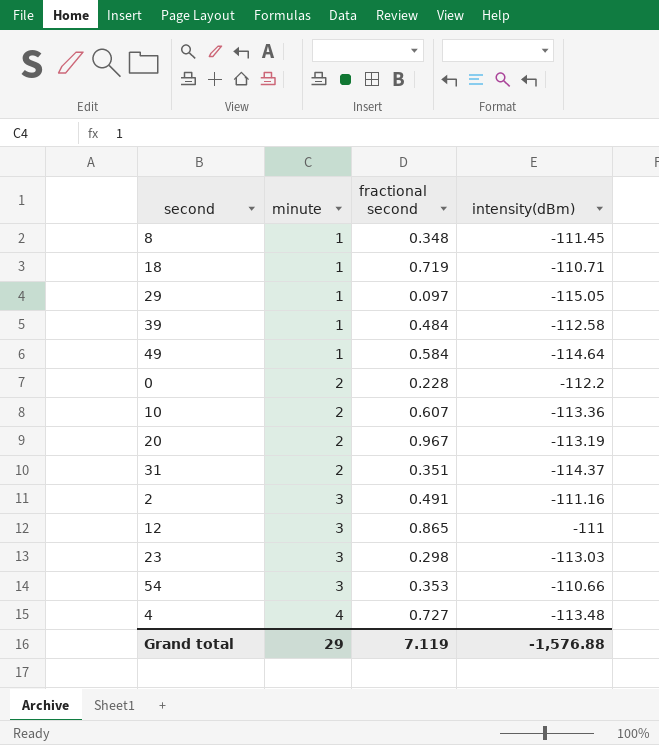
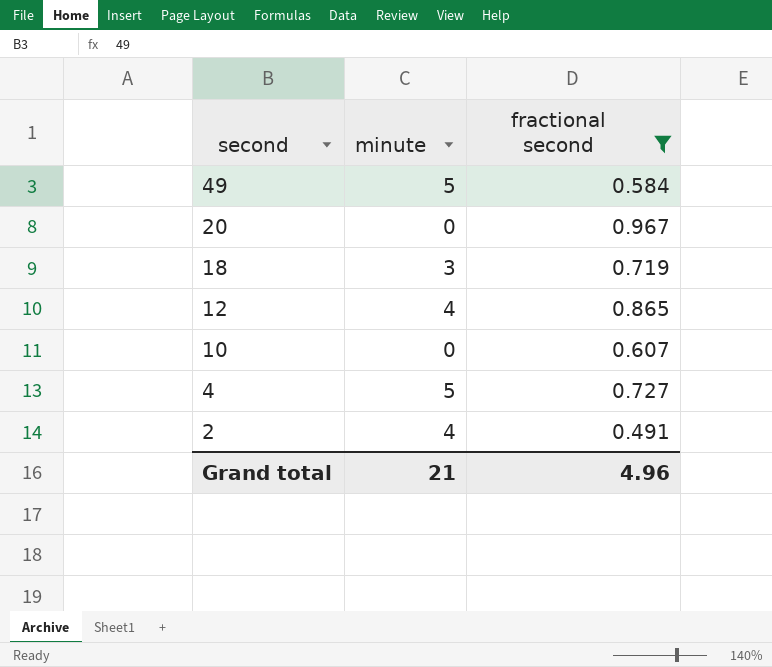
filter: none -> fractional second >= 0.491
row order: minute ascending -> second descending
column intensity(dBm) | position: 4 -> none
49 | minute: 1 -> 5
20 | minute: 2 -> 0
18 | minute: 1 -> 3
12 | minute: 3 -> 4
10 | minute: 2 -> 0
4 | minute: 4 -> 5
2 | minute: 3 -> 4
Grand total | minute: 29 -> 21
Grand total | fractional second: 7.119 -> 4.96

